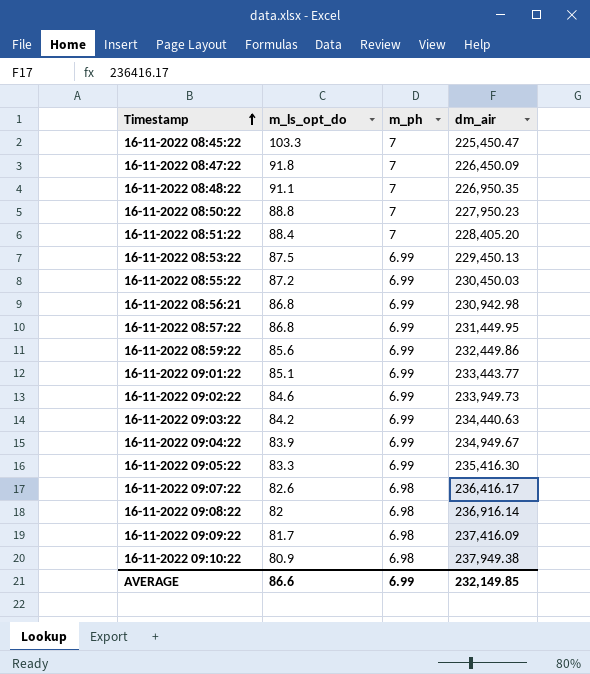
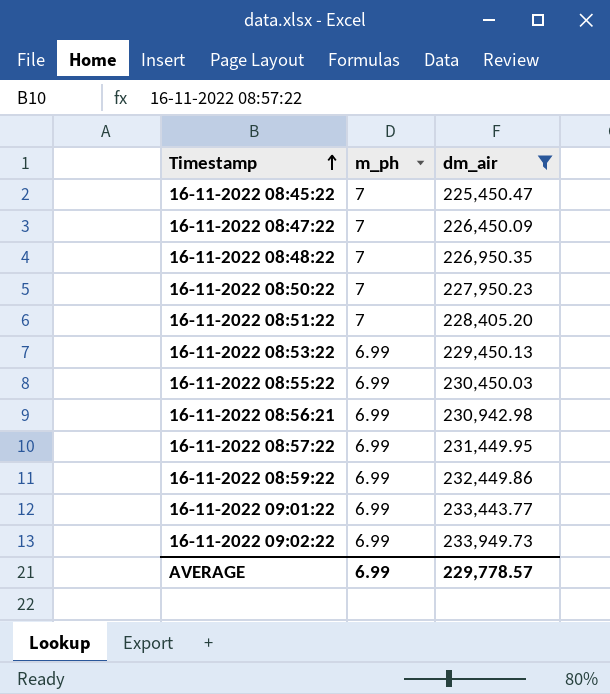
filter: none -> dm_air <= 233,949.73
column m_ls_opt_do | position: 2 -> none
AVERAGE | dm_air: 232,149.85 -> 229,778.57

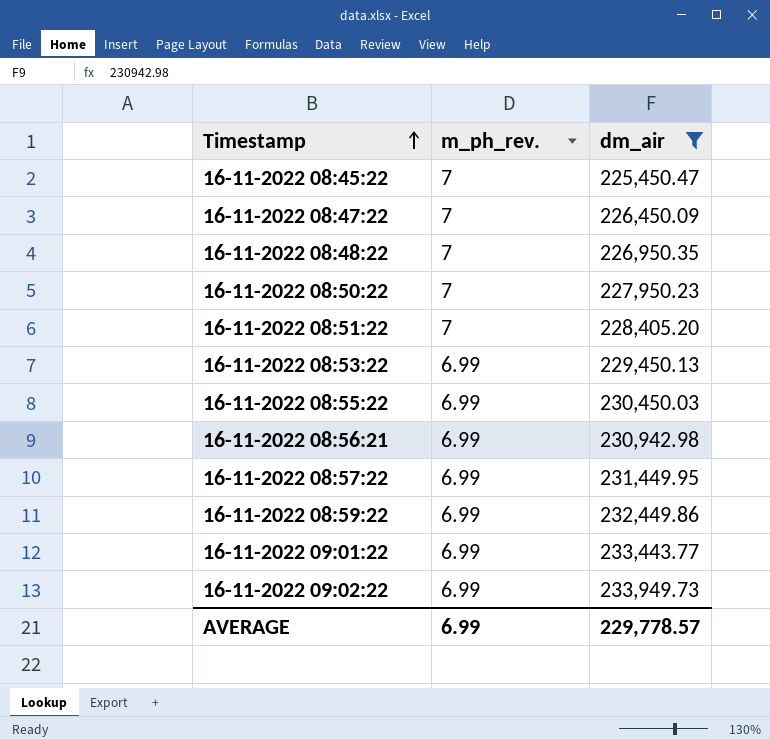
column name: m_ph -> m_ph_rev.

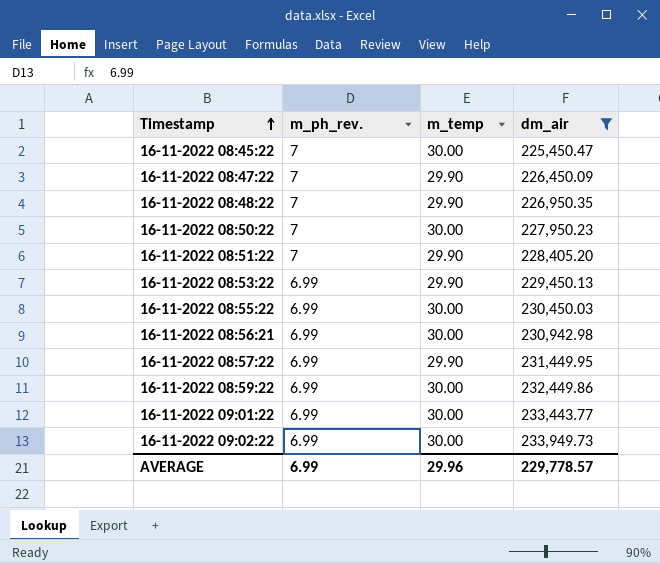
column m_temp | position: none -> 3

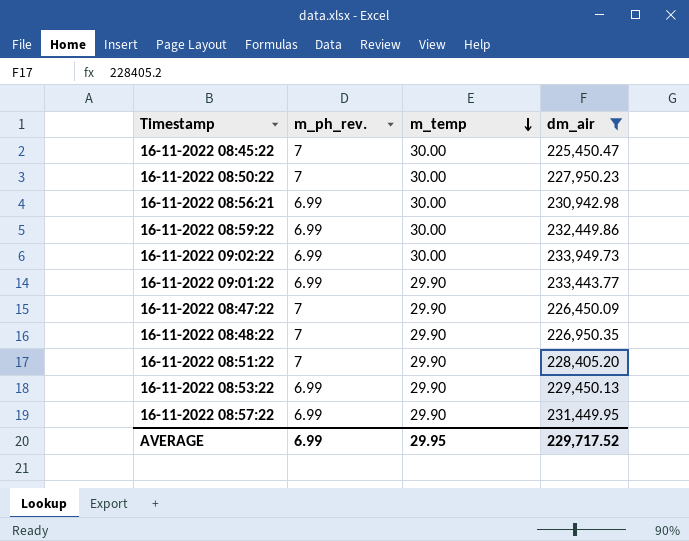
row order: Timestamp ascending -> m_temp descending
row 16-11-2022 08:55:22: 6.99 | 30.00 | 230,450.03 -> none
16-11-2022 09:01:22 | m_temp: 30.00 -> 29.90
AVERAGE | m_temp: 29.96 -> 29.95
AVERAGE | dm_air: 229,778.57 -> 229,717.52

